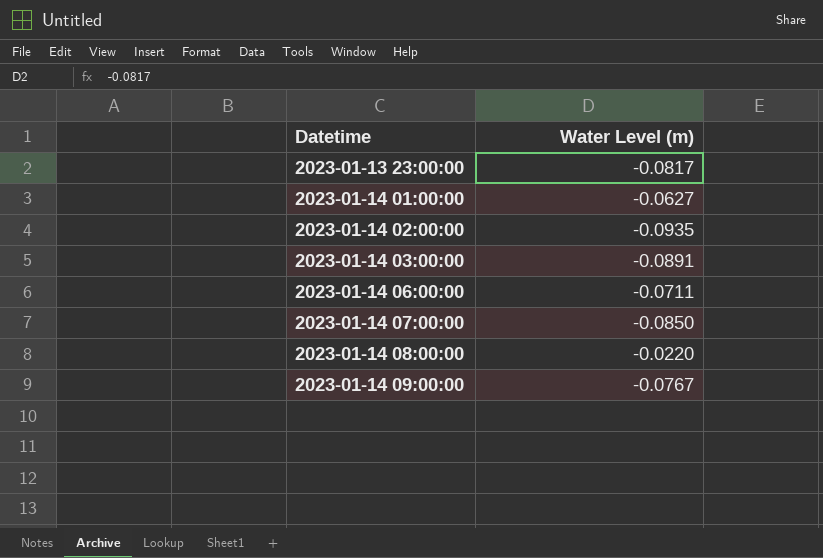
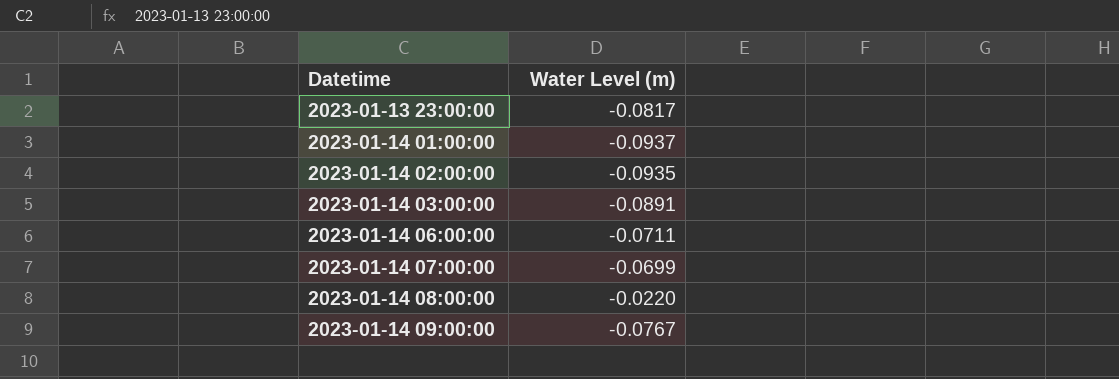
2023-01-14 01:00:00 | Water Level (m): -0.0627 -> -0.0937
2023-01-14 07:00:00 | Water Level (m): -0.0850 -> -0.0699

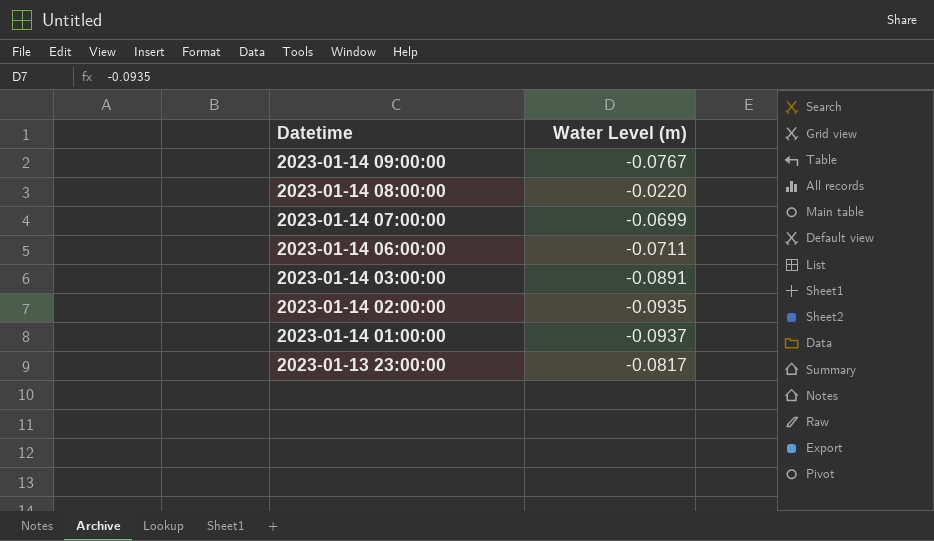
row order: Datetime ascending -> Datetime descending

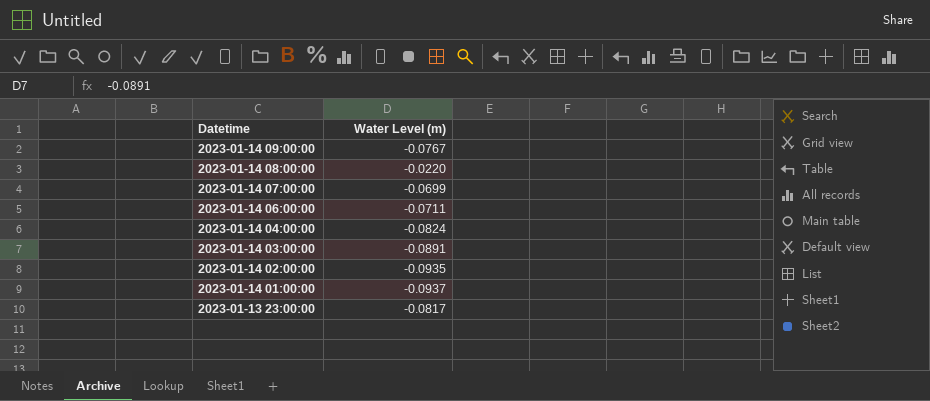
row 2023-01-14 04:00:00: none -> -0.0824

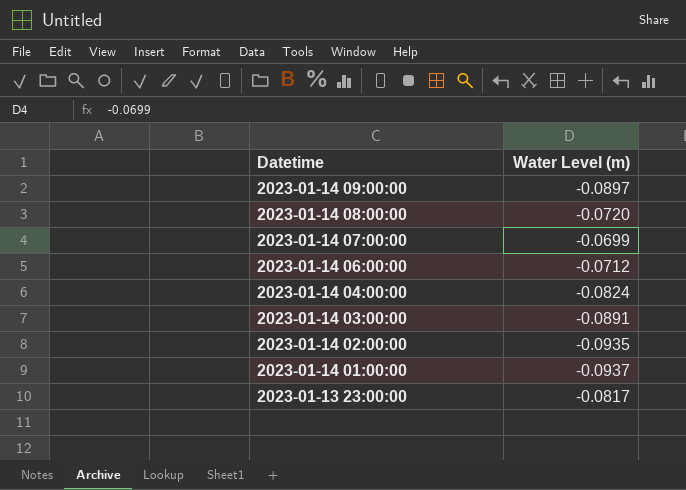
2023-01-14 09:00:00 | Water Level (m): -0.0767 -> -0.0897
2023-01-14 08:00:00 | Water Level (m): -0.0220 -> -0.0720
2023-01-14 06:00:00 | Water Level (m): -0.0711 -> -0.0712

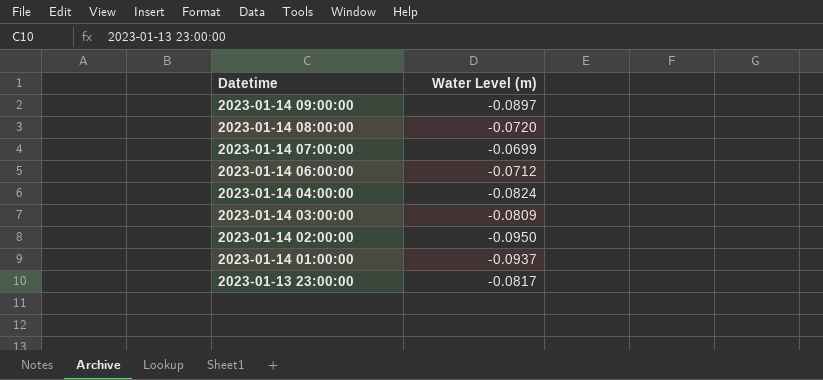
2023-01-14 03:00:00 | Water Level (m): -0.0891 -> -0.0809
2023-01-14 02:00:00 | Water Level (m): -0.0935 -> -0.0950

